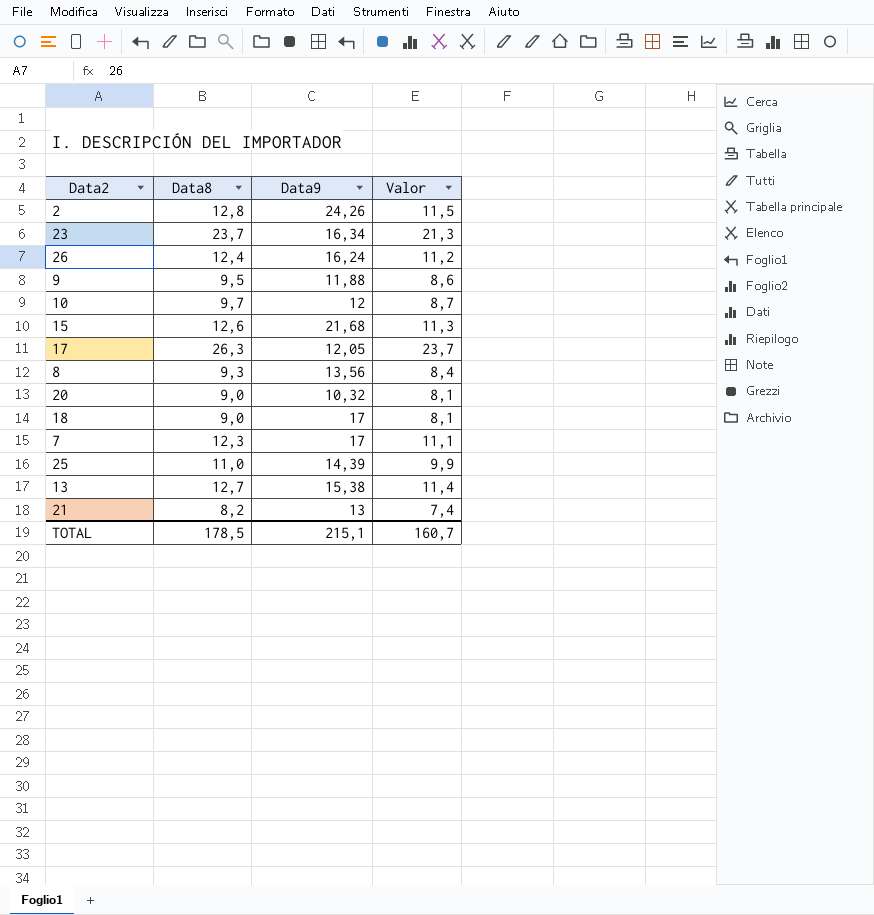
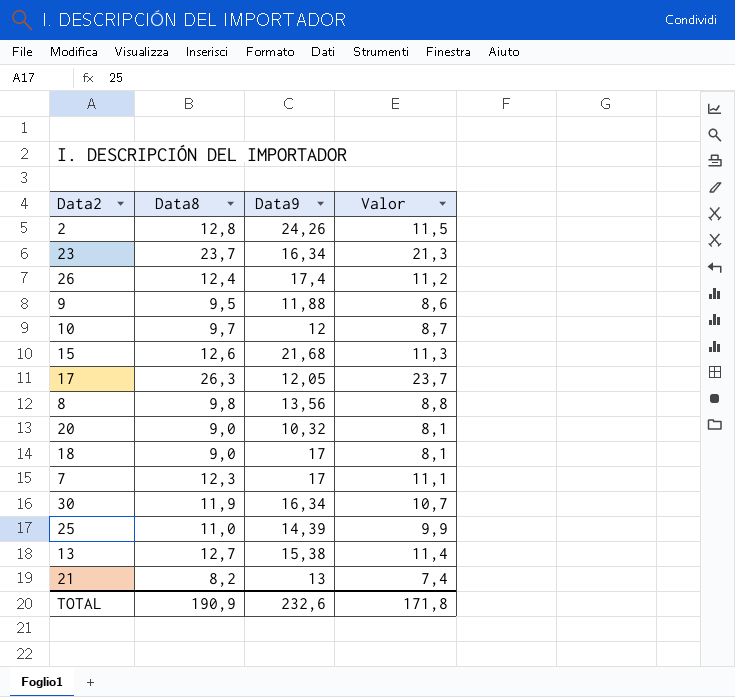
26 | Data9: 16,24 -> 17,4
8 | Data8: 9,3 -> 9,8
8 | Valor: 8,4 -> 8,8
row 30: none -> 11,9 | 16,34 | 10,7
TOTAL | Data8: 178,5 -> 190,9
TOTAL | Data9: 215,1 -> 232,6
TOTAL | Valor: 160,7 -> 171,8

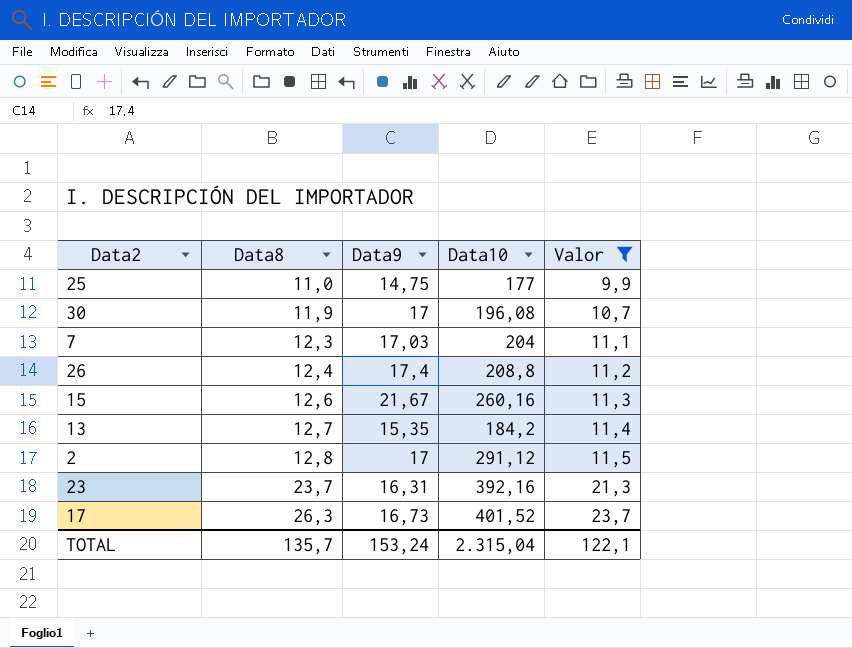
filter: none -> Valor >= 9,9
row order: none -> Data8 ascending
column Data10 | position: none -> 4
25 | Data9: 14,39 -> 14,75
30 | Data9: 16,34 -> 17
7 | Data9: 17 -> 17,03
15 | Data9: 21,68 -> 21,67
13 | Data9: 15,38 -> 15,35
2 | Data9: 24,26 -> 17
23 | Data9: 16,34 -> 16,31
17 | Data9: 12,05 -> 16,73
TOTAL | Data8: 190,9 -> 135,7
TOTAL | Data9: 232,6 -> 153,24
TOTAL | Valor: 171,8 -> 122,1

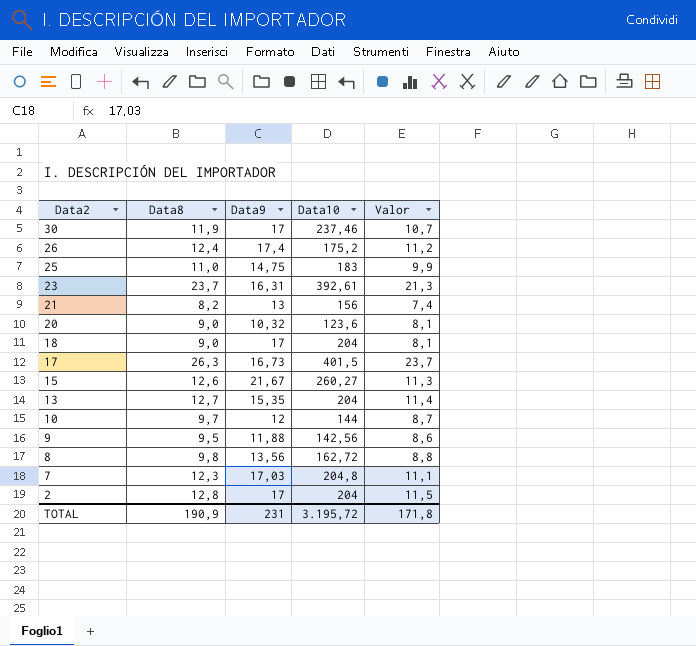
filter: Valor >= 9,9 -> none
row order: Data8 ascending -> Data2 descending
30 | Data10: 196,08 -> 237,46
26 | Data10: 208,8 -> 175,2
25 | Data10: 177 -> 183
23 | Data10: 392,16 -> 392,61
17 | Data10: 401,52 -> 401,5
15 | Data10: 260,16 -> 260,27
13 | Data10: 184,2 -> 204
7 | Data10: 204 -> 204,8
2 | Data10: 291,12 -> 204
TOTAL | Data8: 135,7 -> 190,9
TOTAL | Data9: 153,24 -> 231
TOTAL | Data10: 2.315,04 -> 3.195,72
TOTAL | Valor: 122,1 -> 171,8

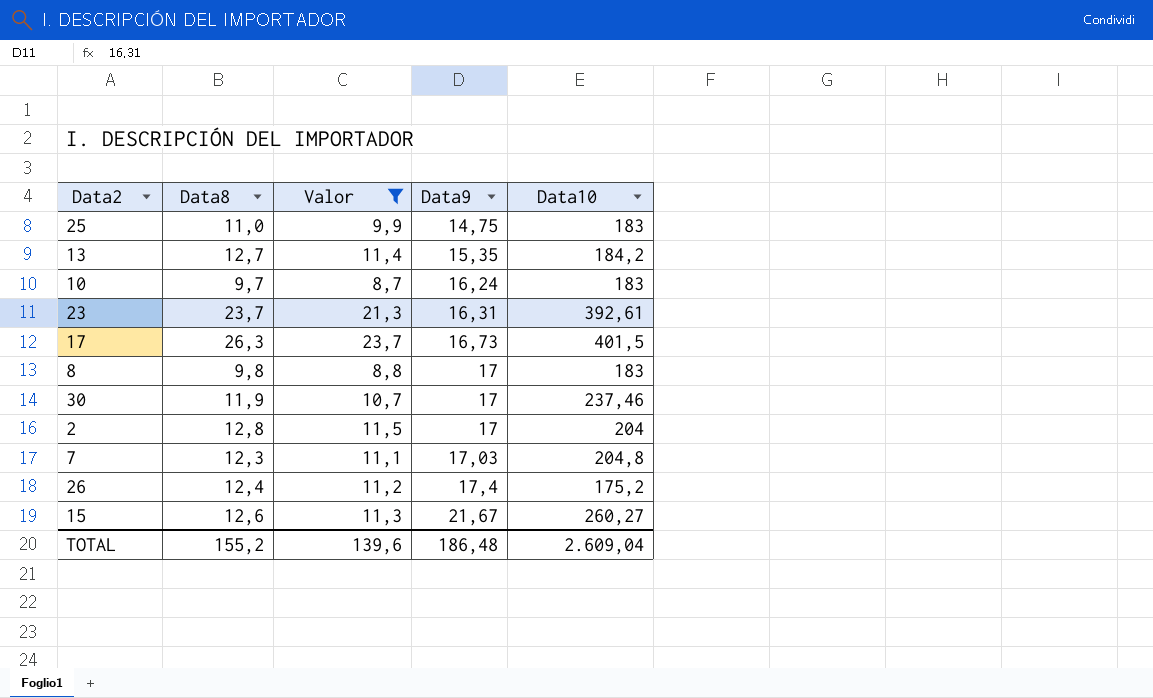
filter: none -> Valor >= 8,7
row order: Data2 descending -> Data9 ascending
column Valor | position: 5 -> 3
13 | Data10: 204 -> 184,2
10 | Data9: 12 -> 16,24
10 | Data10: 144 -> 183
8 | Data9: 13,56 -> 17
8 | Data10: 162,72 -> 183
TOTAL | Data8: 190,9 -> 155,2
TOTAL | Valor: 171,8 -> 139,6
TOTAL | Data9: 231 -> 186,48
TOTAL | Data10: 3.195,72 -> 2.609,04

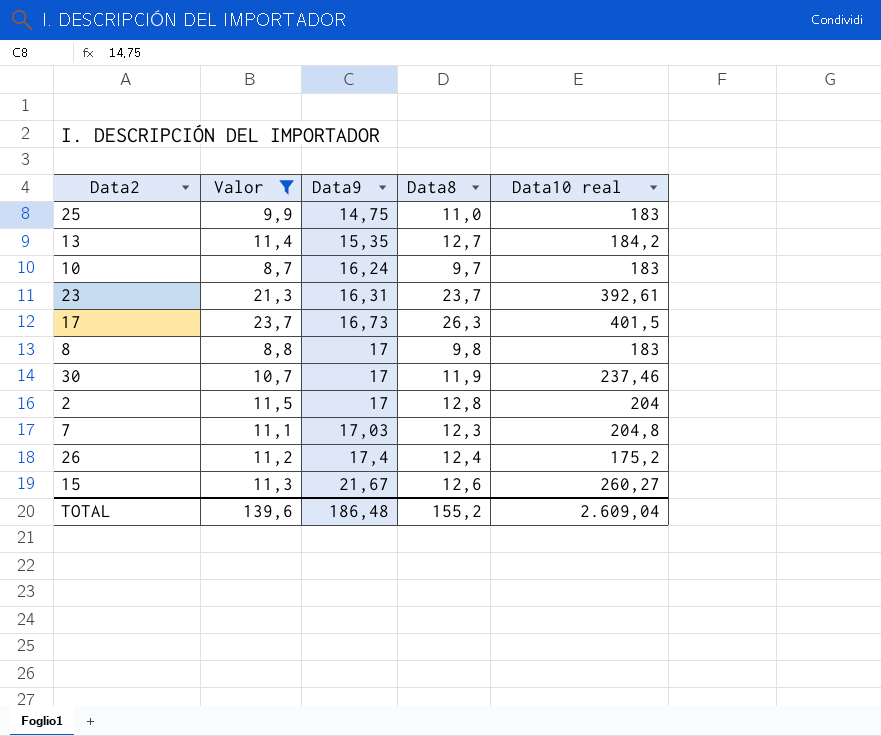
column Data8 | position: 2 -> 4
column name: Data10 -> Data10 real

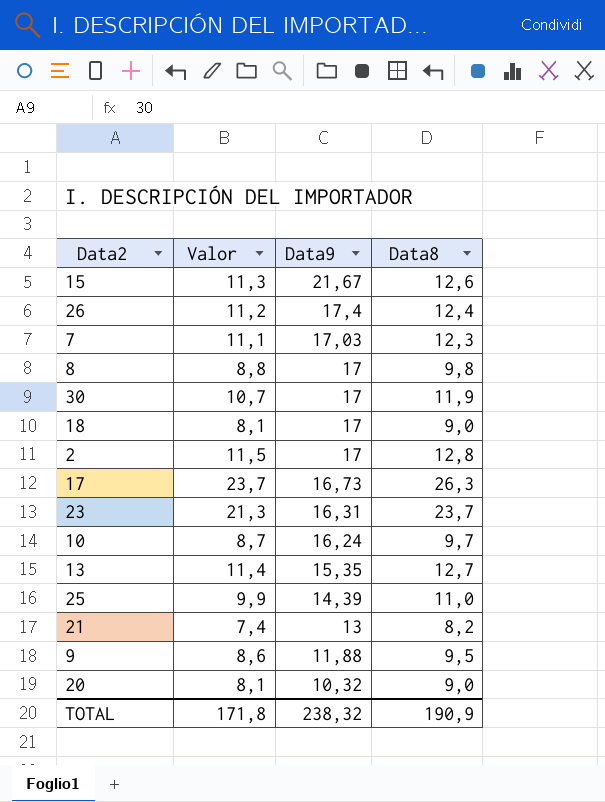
filter: Valor >= 8,7 -> none
row order: Data9 ascending -> Data9 descending
column Data10 real | position: 5 -> none
25 | Data9: 14,75 -> 14,39
TOTAL | Valor: 139,6 -> 171,8
TOTAL | Data9: 186,48 -> 238,32
TOTAL | Data8: 155,2 -> 190,9

